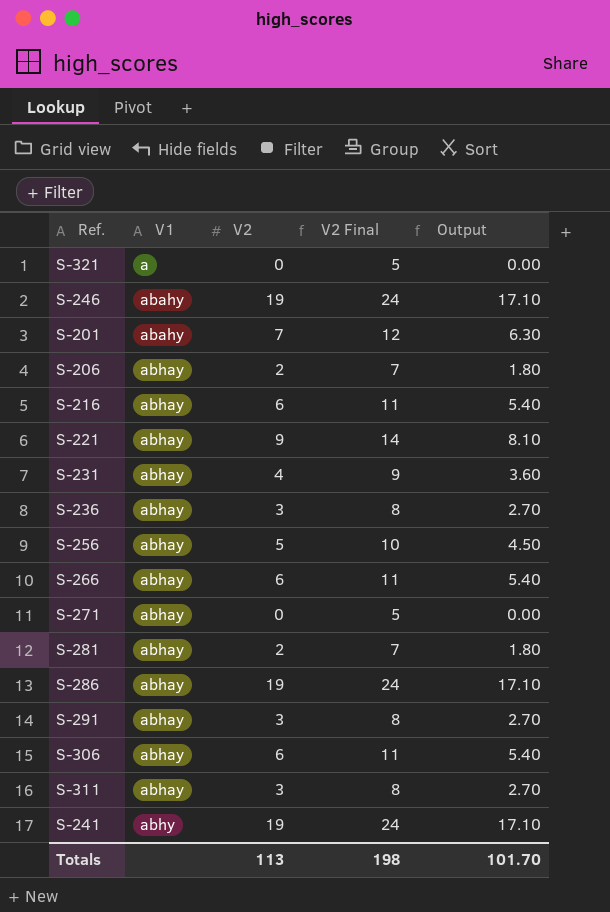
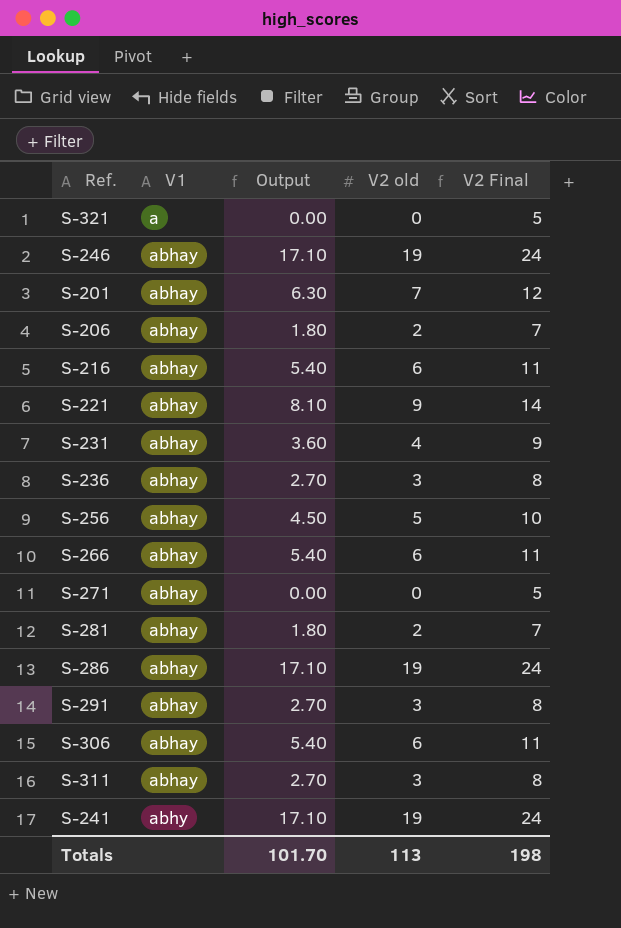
column Output | position: 5 -> 3
column name: V2 -> V2 old
S-246 | V1: abahy -> abhay
S-201 | V1: abahy -> abhay

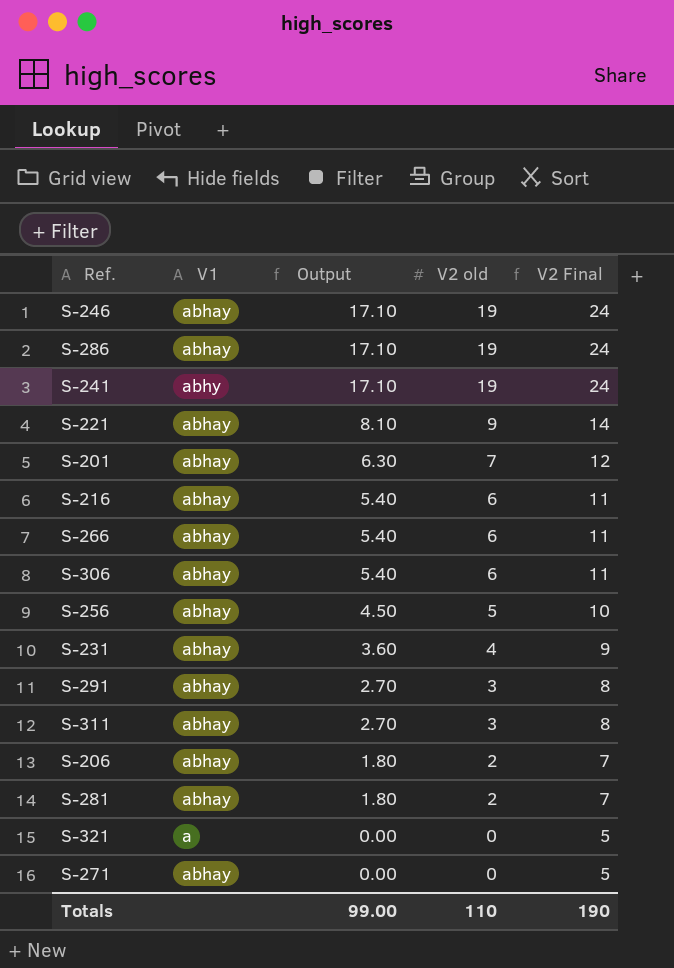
row order: V1 ascending -> Output descending
row S-236: abhay | 2.70 | 3 | 8 -> none
Totals | Output: 101.70 -> 99.00
Totals | V2 old: 113 -> 110
Totals | V2 Final: 198 -> 190

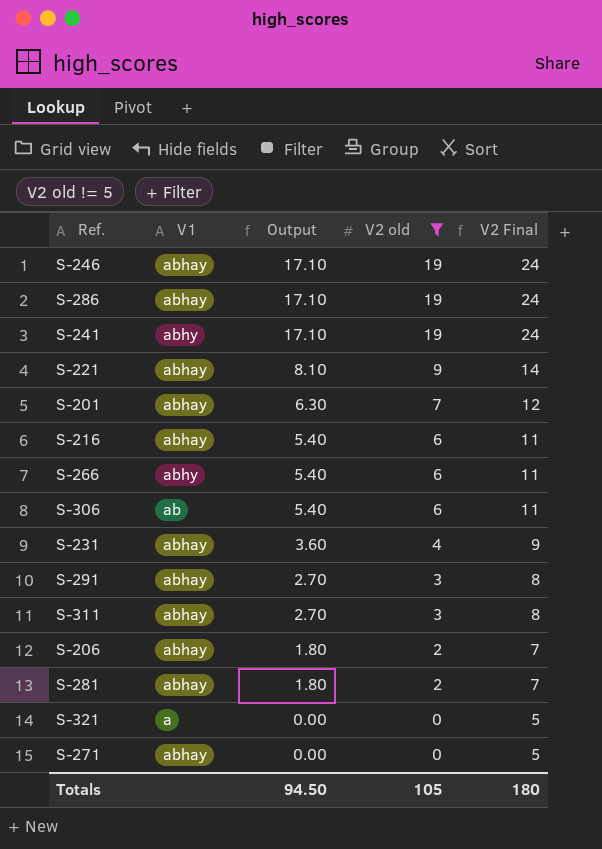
filter: none -> V2 old != 5
S-266 | V1: abhay -> abhy
S-306 | V1: abhay -> ab
Totals | Output: 99.00 -> 94.50
Totals | V2 old: 110 -> 105
Totals | V2 Final: 190 -> 180

